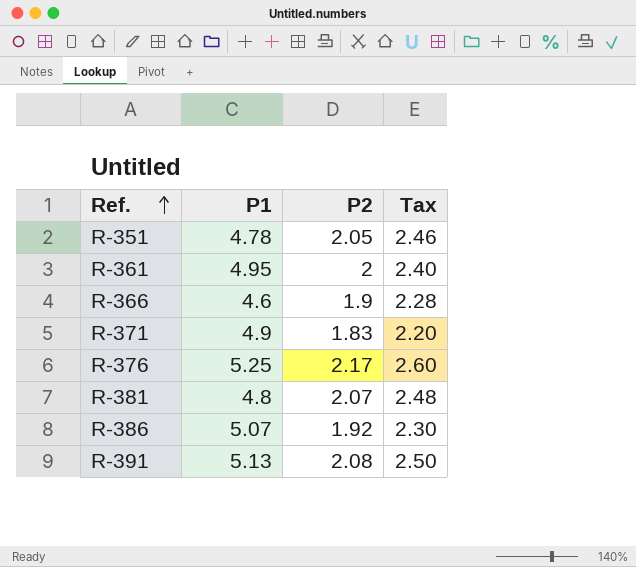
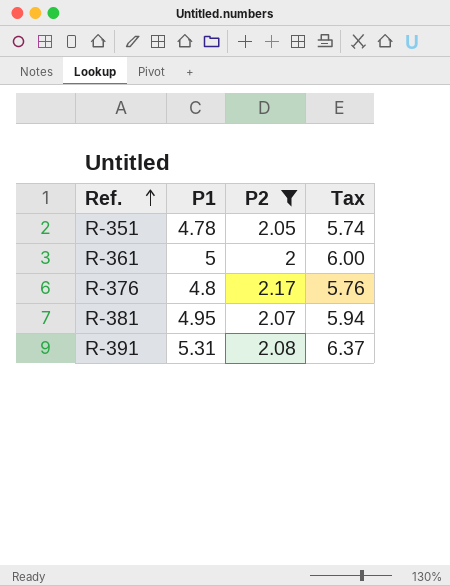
filter: none -> P2 >= 2
column Tax | formula: [P2] * 1.2 -> [P1] * 1.2
R-361 | P1: 4.95 -> 5
R-376 | P1: 5.25 -> 4.8
R-381 | P1: 4.8 -> 4.95
R-391 | P1: 5.13 -> 5.31

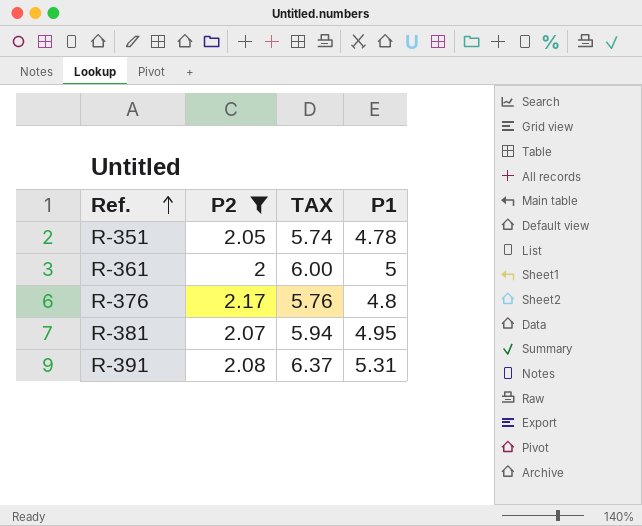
column name: Tax -> TAX
column P1 | position: 2 -> 4

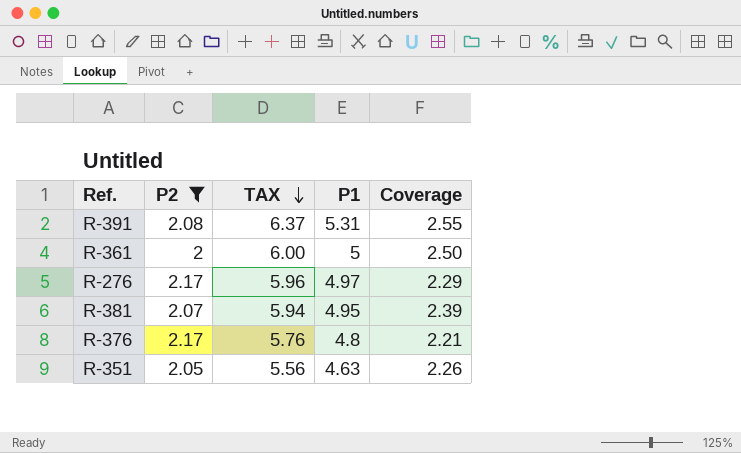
row order: Ref. ascending -> TAX descending
column Coverage | formula: none -> [P1] / [P2]
row R-276: none -> 2.17 | 5.96 | 4.97 | 2.29
R-351 | TAX: 5.74 -> 5.56
R-351 | P1: 4.78 -> 4.63

